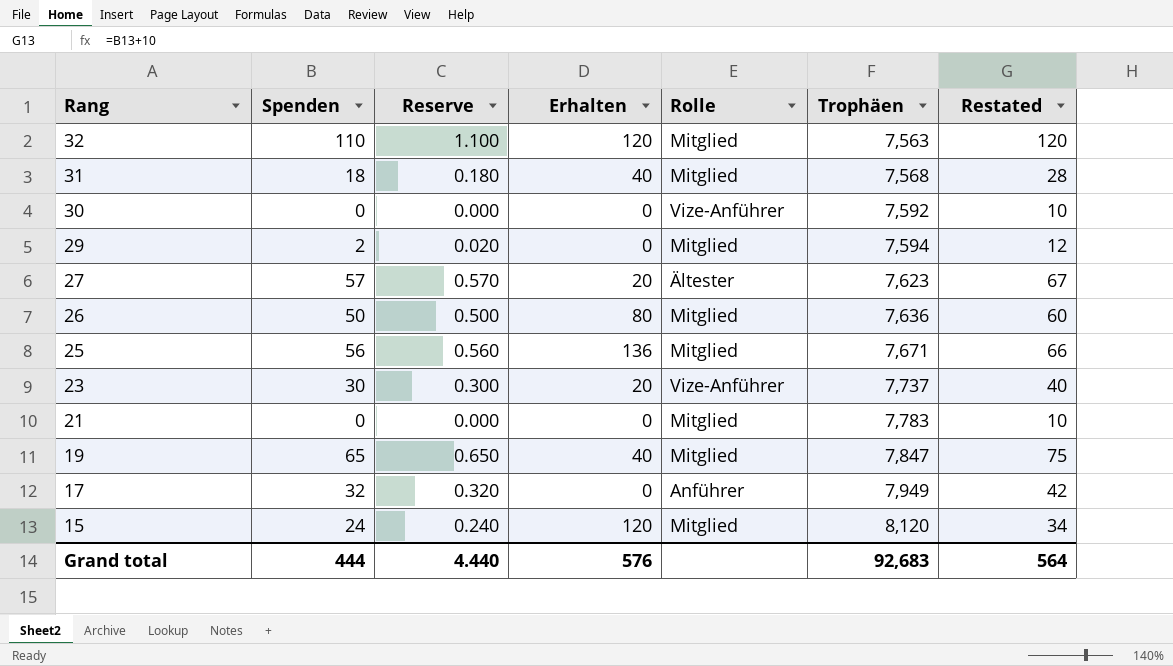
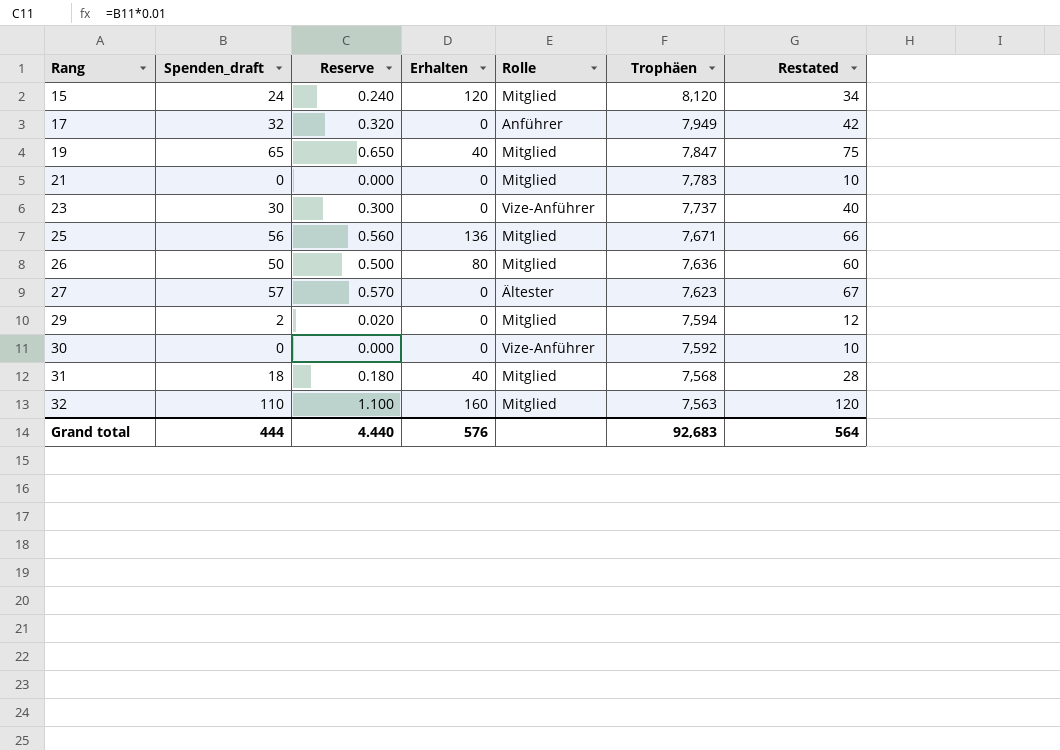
row order: Rang descending -> Rang ascending
column name: Spenden -> Spenden_draft
23 | Erhalten: 20 -> 0
27 | Erhalten: 20 -> 0
32 | Erhalten: 120 -> 160

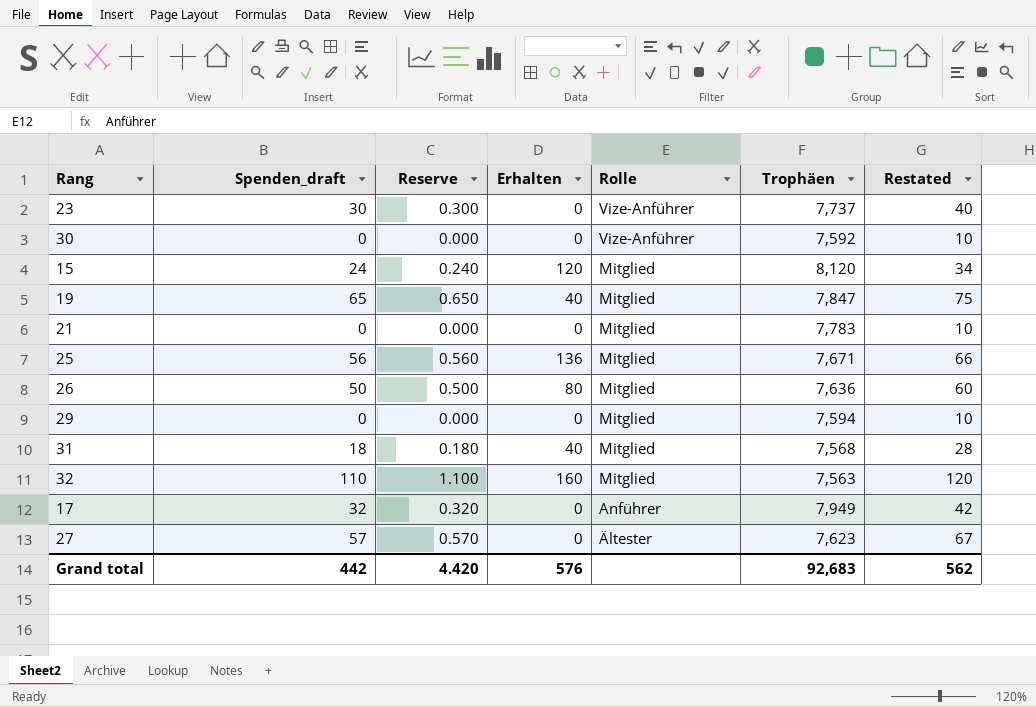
row order: Rang ascending -> Rolle descending
29 | Spenden_draft: 2 -> 0
29 | Reserve: 0.020 -> 0.000
29 | Restated: 12 -> 10
Grand total | Spenden_draft: 444 -> 442
Grand total | Reserve: 4.440 -> 4.420
Grand total | Restated: 564 -> 562

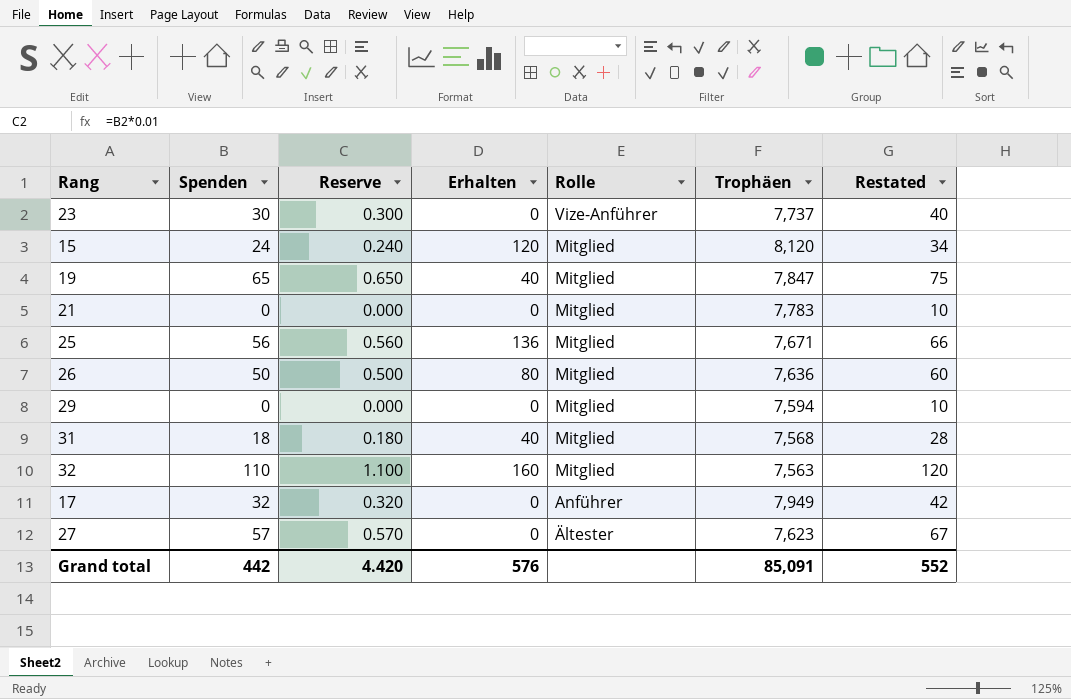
column name: Spenden_draft -> Spenden
row 30: 0 | 0.000 | 0 | Vize-Anführer | 7,592 | 10 -> none
Grand total | Trophäen: 92,683 -> 85,091
Grand total | Restated: 562 -> 552

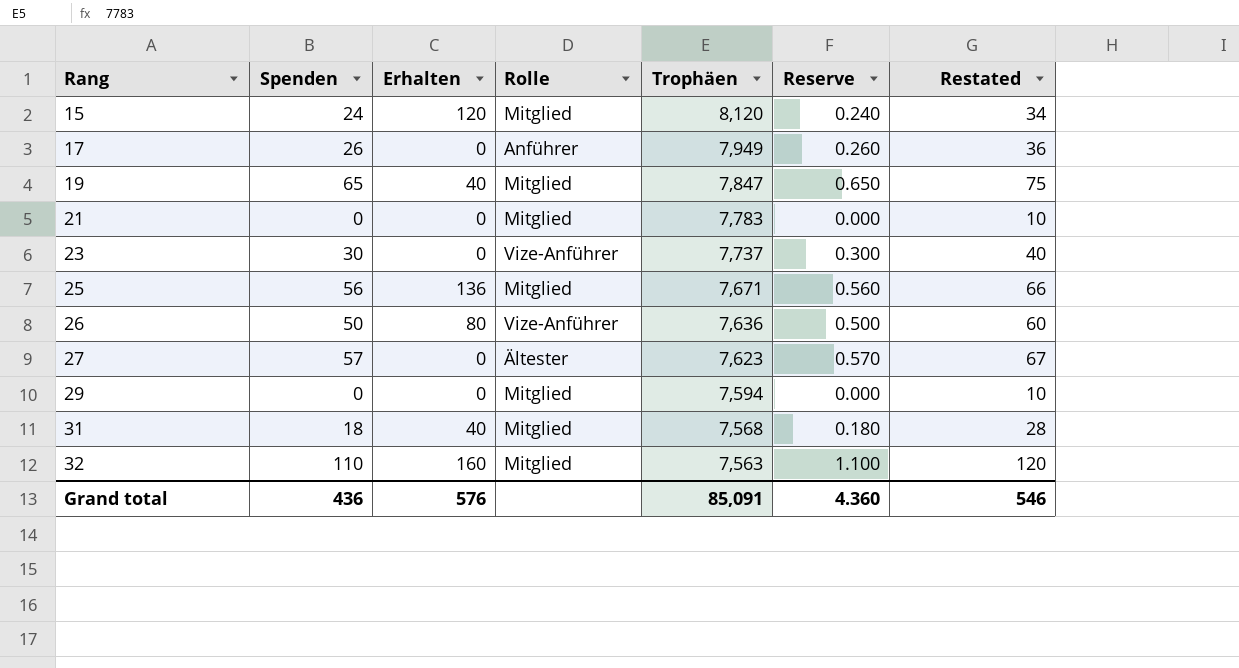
row order: Rolle descending -> Rang ascending
column Reserve | position: 3 -> 6
17 | Spenden: 32 -> 26
17 | Reserve: 0.320 -> 0.260
17 | Restated: 42 -> 36
26 | Rolle: Mitglied -> Vize-Anführer
Grand total | Spenden: 442 -> 436
Grand total | Reserve: 4.420 -> 4.360
Grand total | Restated: 552 -> 546

